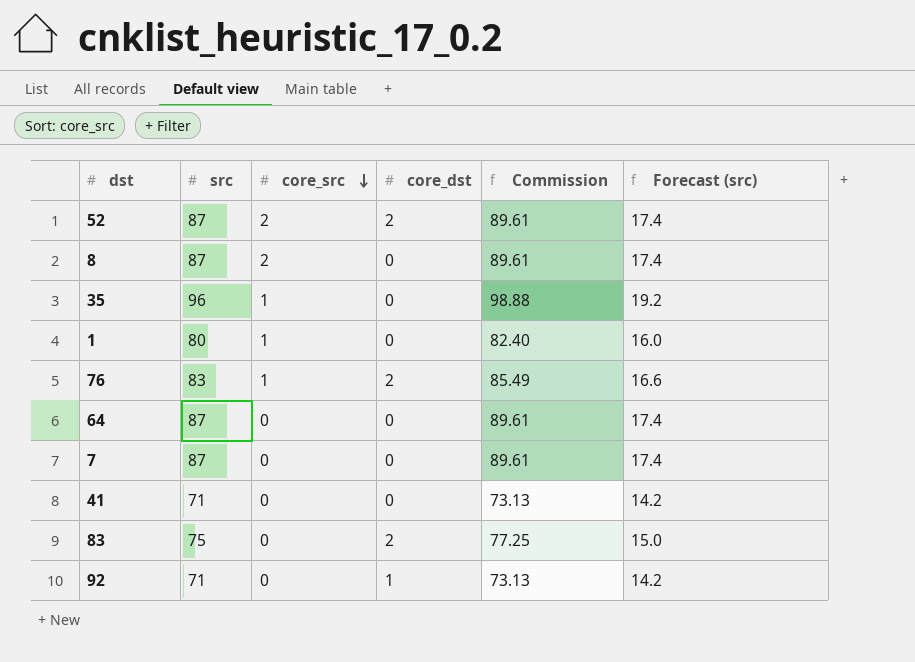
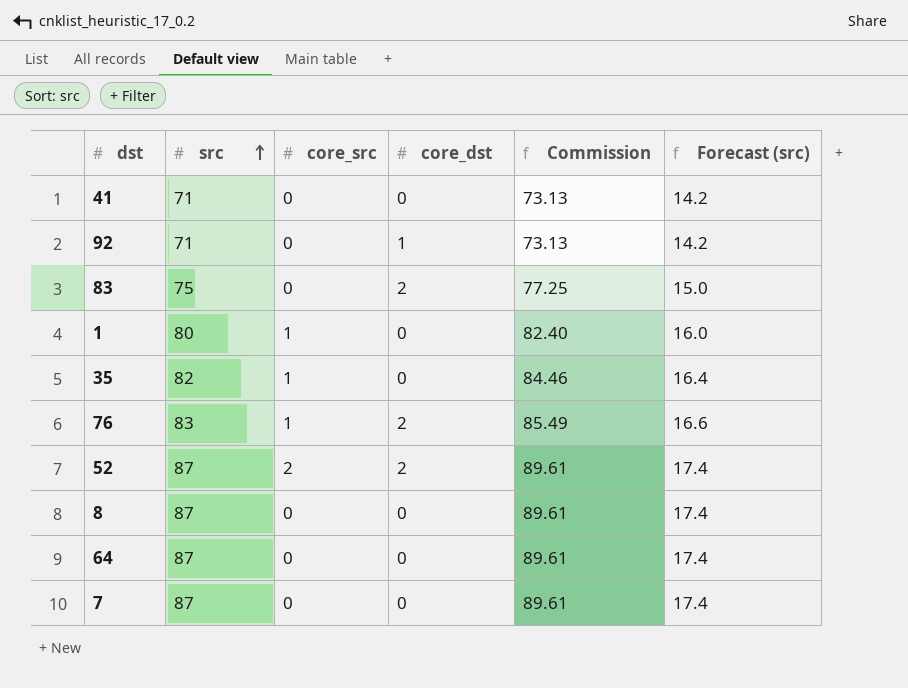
row order: core_src descending -> src ascending
35 | src: 96 -> 82
35 | Commission: 98.88 -> 84.46
35 | Forecast (src): 19.2 -> 16.4
8 | core_src: 2 -> 0

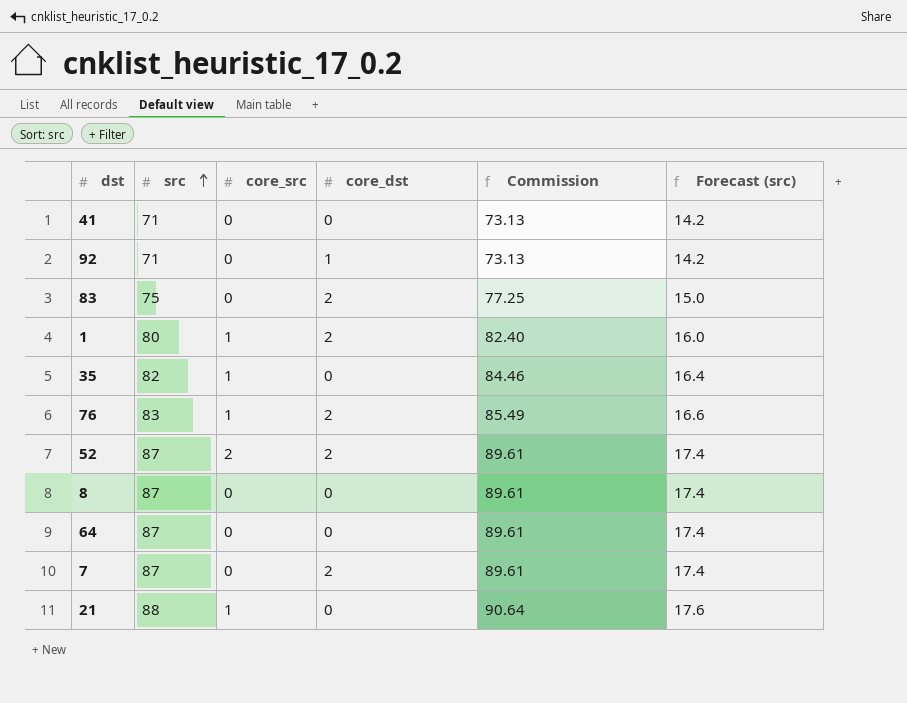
1 | core_dst: 0 -> 2
7 | core_dst: 0 -> 2
row 21: none -> 88 | 1 | 0 | 90.64 | 17.6

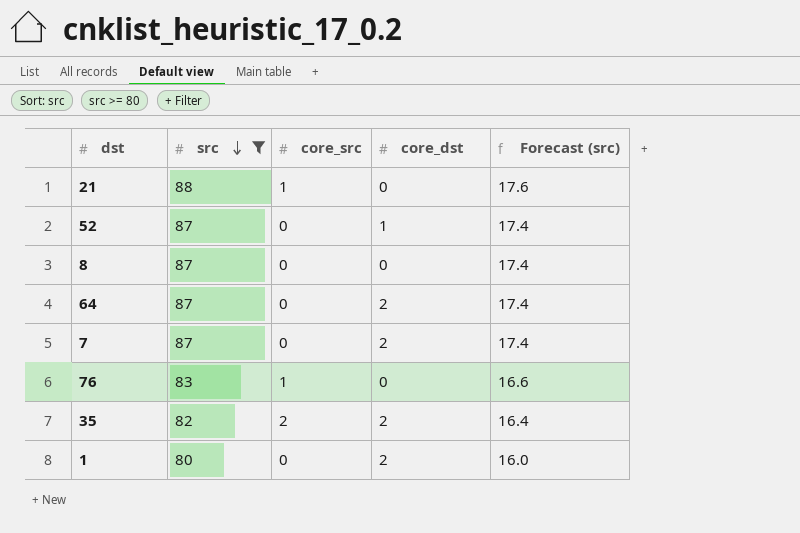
filter: none -> src >= 80
row order: src ascending -> src descending
column Commission | formula: [src] * 1.03 -> none
52 | core_src: 2 -> 0
52 | core_dst: 2 -> 1
64 | core_dst: 0 -> 2
76 | core_dst: 2 -> 0
35 | core_src: 1 -> 2
35 | core_dst: 0 -> 2
1 | core_src: 1 -> 0

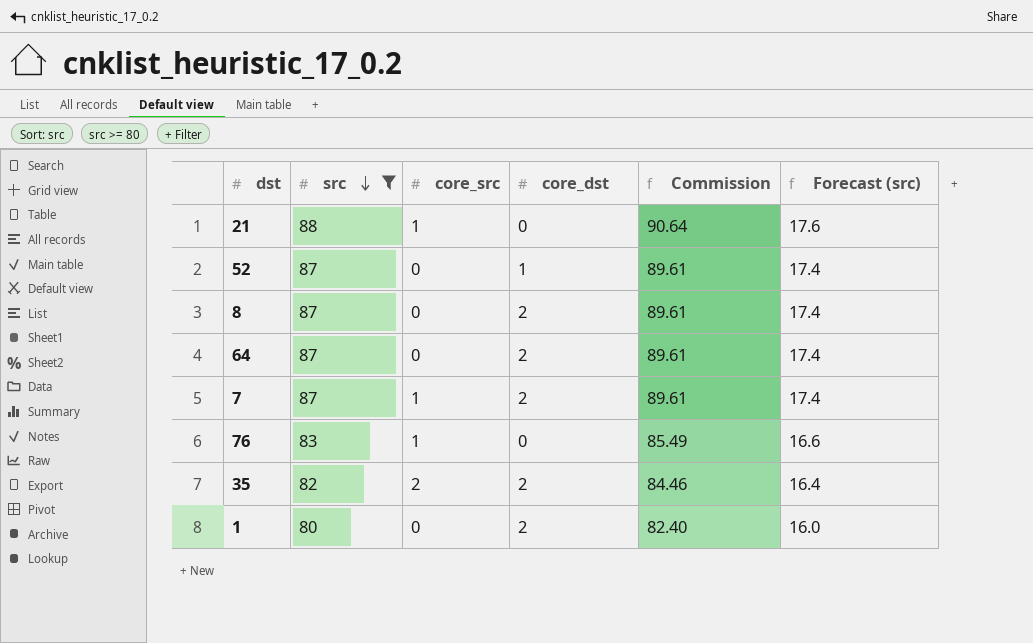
column Commission | formula: none -> [src] * 1.03
8 | core_dst: 0 -> 2
7 | core_src: 0 -> 1

